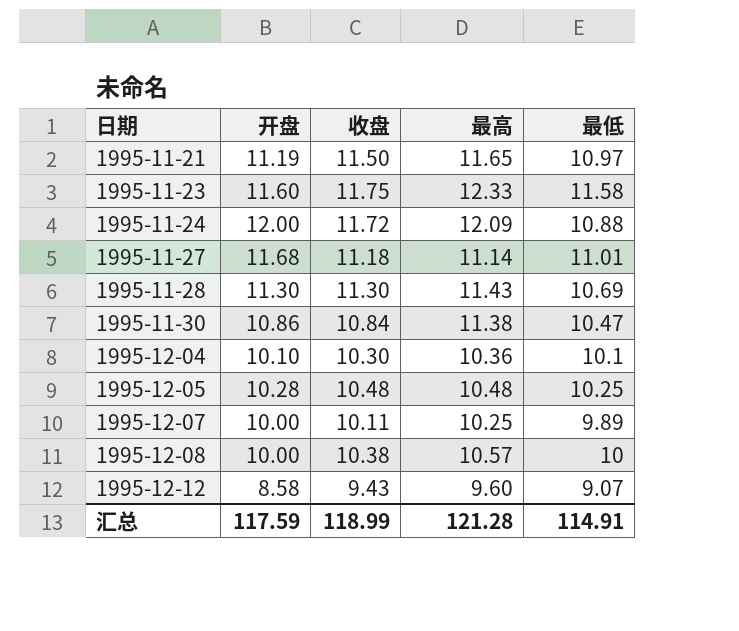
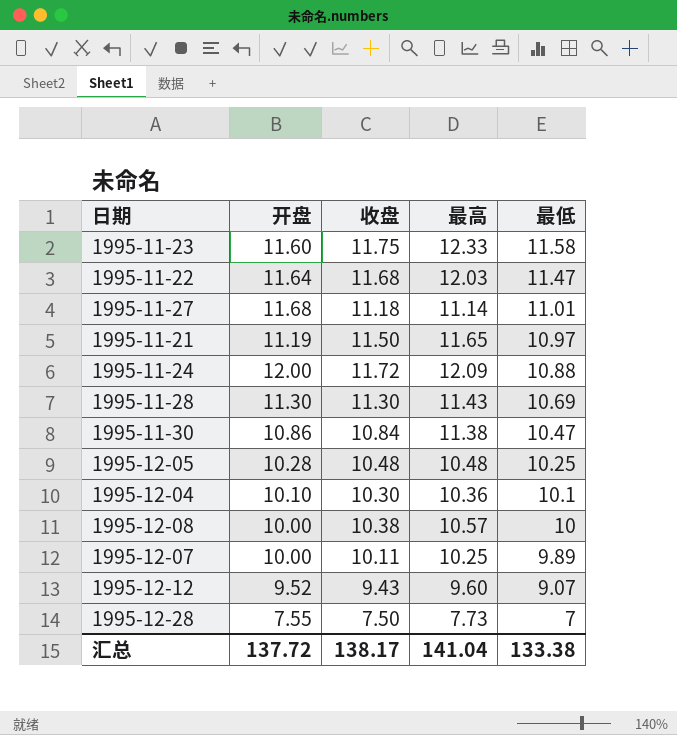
row order: 日期 ascending -> 最低 descending
row 1995-11-22: none -> 11.64 | 11.68 | 12.03 | 11.47
1995-12-12 | 开盘: 8.58 -> 9.52
row 1995-12-28: none -> 7.55 | 7.50 | 7.73 | 7
汇总 | 开盘: 117.59 -> 137.72
汇总 | 收盘: 118.99 -> 138.17
汇总 | 最高: 121.28 -> 141.04
汇总 | 最低: 114.91 -> 133.38

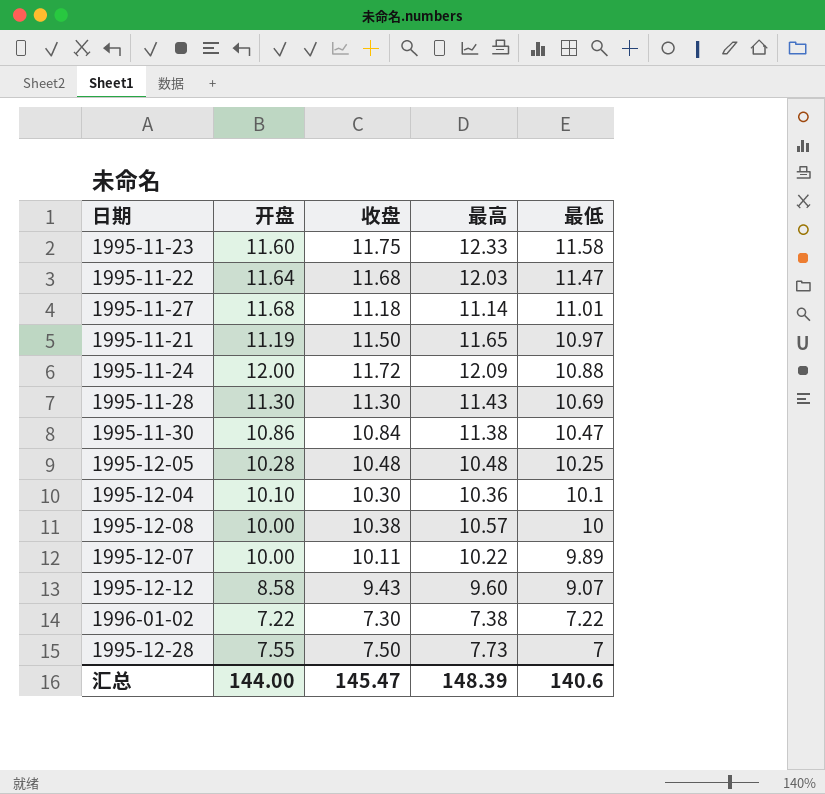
1995-12-07 | 最高: 10.25 -> 10.22
1995-12-12 | 开盘: 9.52 -> 8.58
row 1996-01-02: none -> 7.22 | 7.30 | 7.38 | 7.22
汇总 | 开盘: 137.72 -> 144.00
汇总 | 收盘: 138.17 -> 145.47
汇总 | 最高: 141.04 -> 148.39
汇总 | 最低: 133.38 -> 140.6

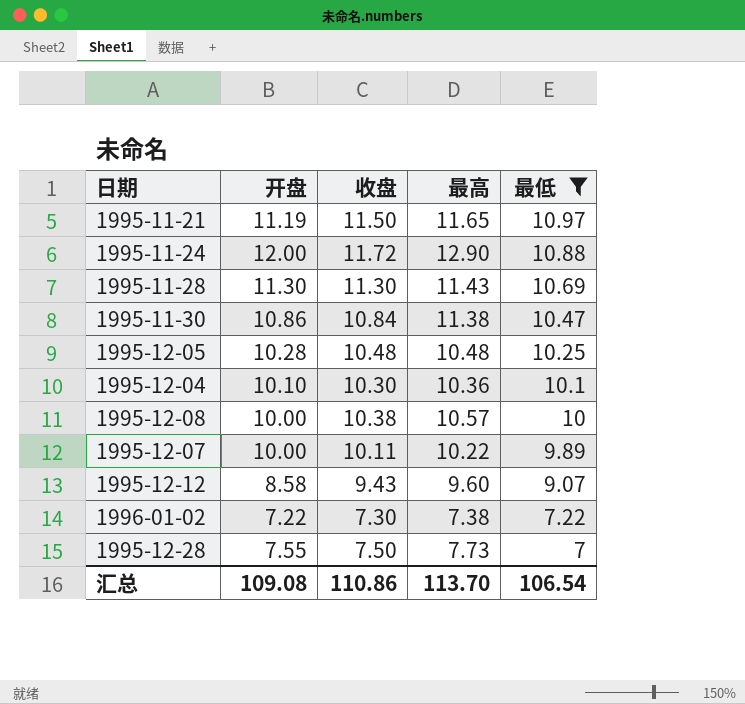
filter: none -> 最低 <= 10.97
1995-11-24 | 最高: 12.09 -> 12.90
汇总 | 开盘: 144.00 -> 109.08
汇总 | 收盘: 145.47 -> 110.86
汇总 | 最高: 148.39 -> 113.70
汇总 | 最低: 140.6 -> 106.54

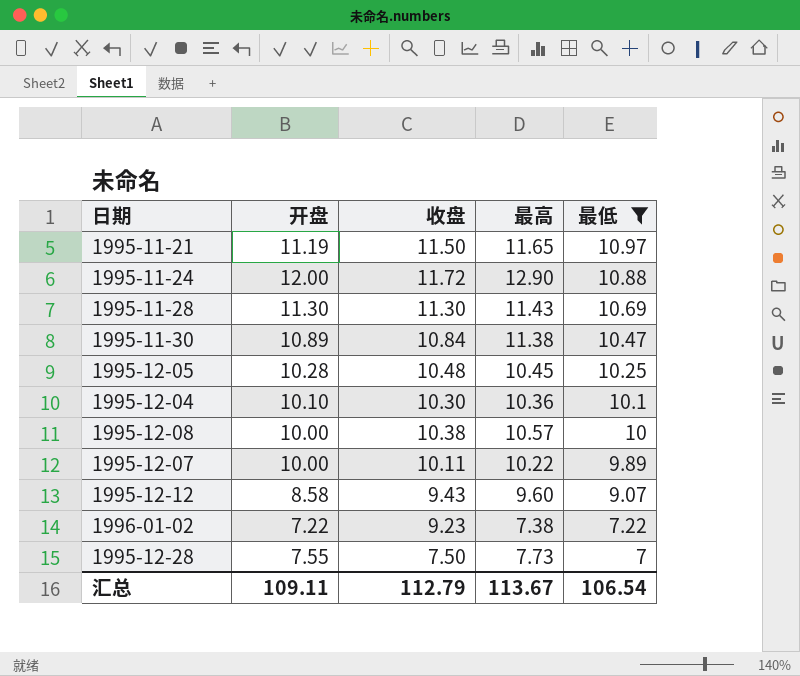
1995-11-30 | 开盘: 10.86 -> 10.89
1995-12-05 | 最高: 10.48 -> 10.45
1996-01-02 | 收盘: 7.30 -> 9.23
汇总 | 开盘: 109.08 -> 109.11
汇总 | 收盘: 110.86 -> 112.79
汇总 | 最高: 113.70 -> 113.67

